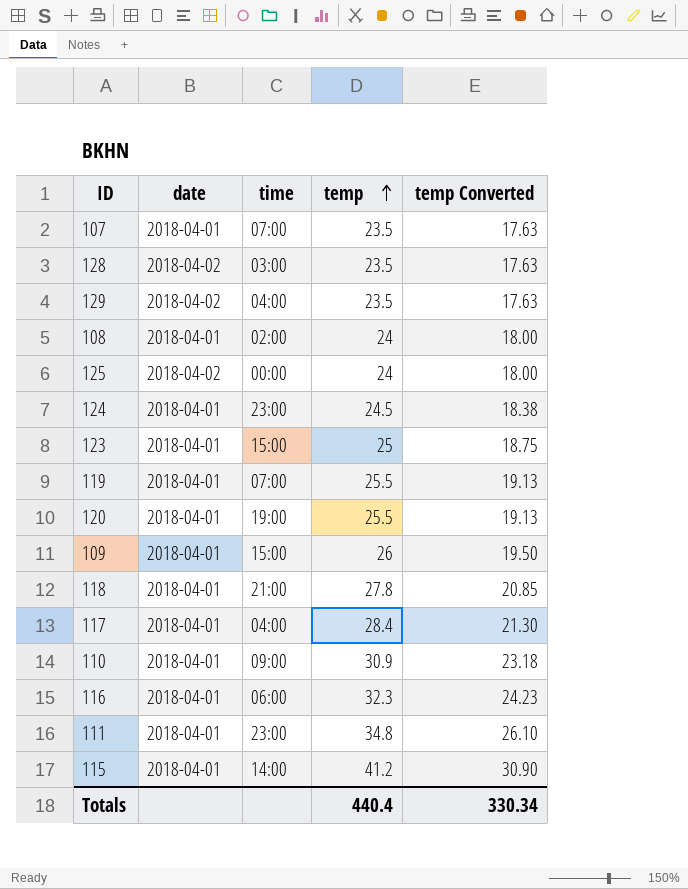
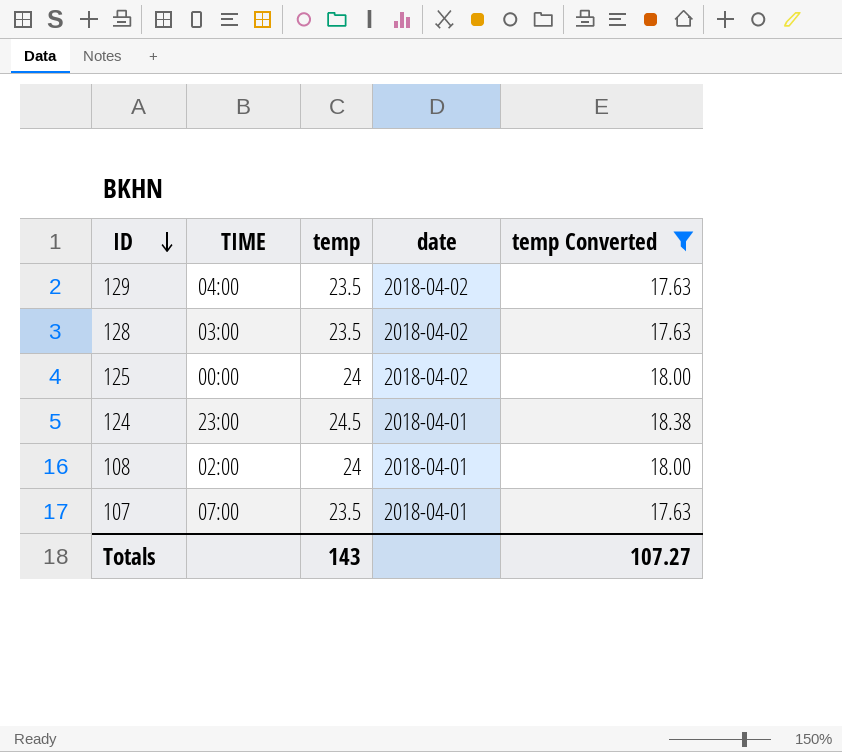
filter: none -> temp Converted <= 18.38
row order: temp ascending -> ID descending
column name: time -> TIME
column date | position: 2 -> 4
Totals | temp: 440.4 -> 143
Totals | temp Converted: 330.34 -> 107.27

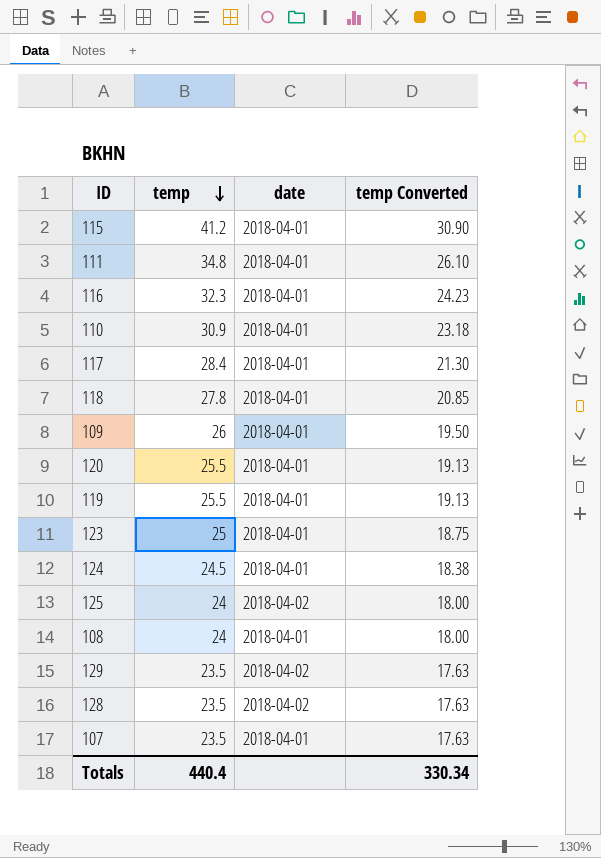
filter: temp Converted <= 18.38 -> none
row order: ID descending -> temp descending
column TIME | position: 2 -> none
Totals | temp: 143 -> 440.4
Totals | temp Converted: 107.27 -> 330.34

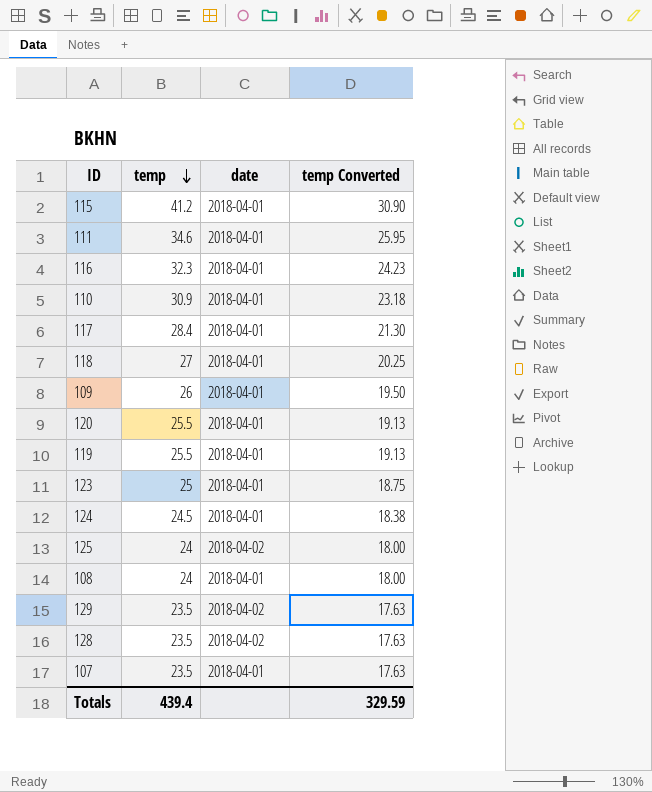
111 | temp: 34.8 -> 34.6
111 | temp Converted: 26.10 -> 25.95
118 | temp: 27.8 -> 27
118 | temp Converted: 20.85 -> 20.25
Totals | temp: 440.4 -> 439.4
Totals | temp Converted: 330.34 -> 329.59

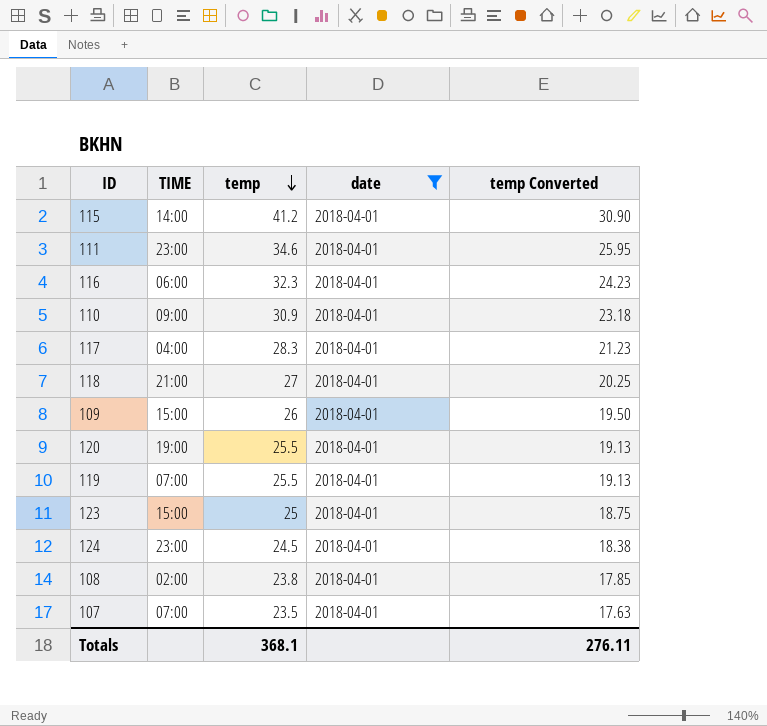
filter: none -> date = 2018-04-01
column TIME | position: none -> 2
117 | temp: 28.4 -> 28.3
117 | temp Converted: 21.30 -> 21.23
108 | temp: 24 -> 23.8
108 | temp Converted: 18.00 -> 17.85
Totals | temp: 439.4 -> 368.1
Totals | temp Converted: 329.59 -> 276.11

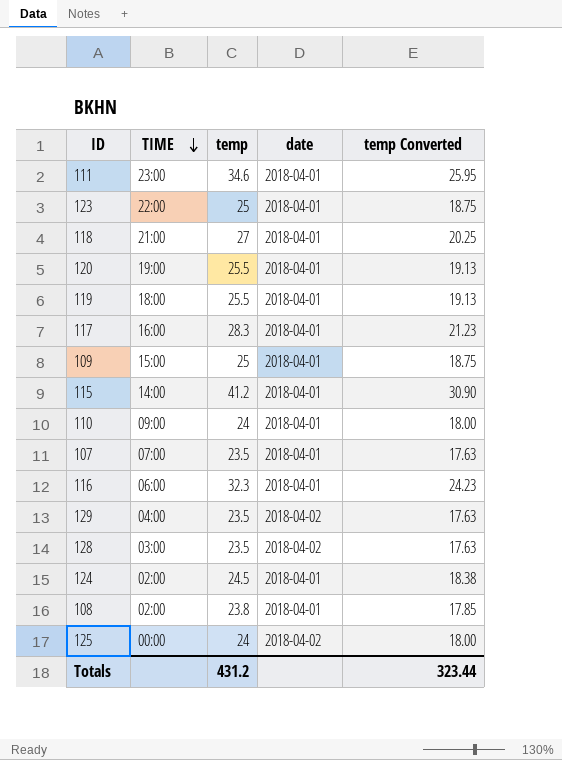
filter: date = 2018-04-01 -> none
row order: temp descending -> TIME descending
123 | TIME: 15:00 -> 22:00
119 | TIME: 07:00 -> 18:00
117 | TIME: 04:00 -> 16:00
109 | temp: 26 -> 25
109 | temp Converted: 19.50 -> 18.75
110 | temp: 30.9 -> 24
110 | temp Converted: 23.18 -> 18.00
124 | TIME: 23:00 -> 02:00
Totals | temp: 368.1 -> 431.2
Totals | temp Converted: 276.11 -> 323.44

